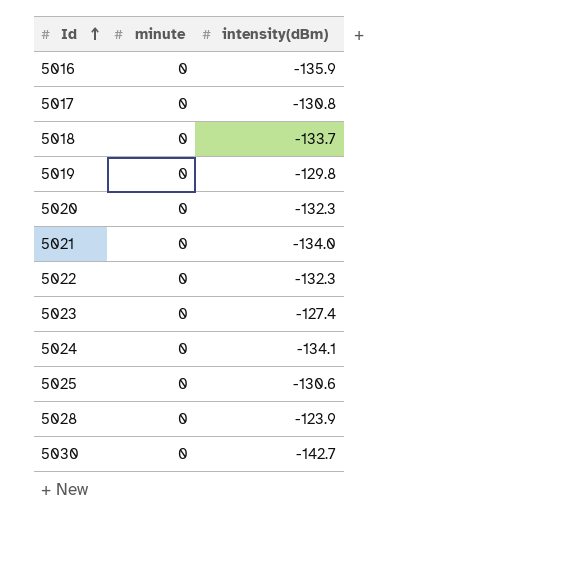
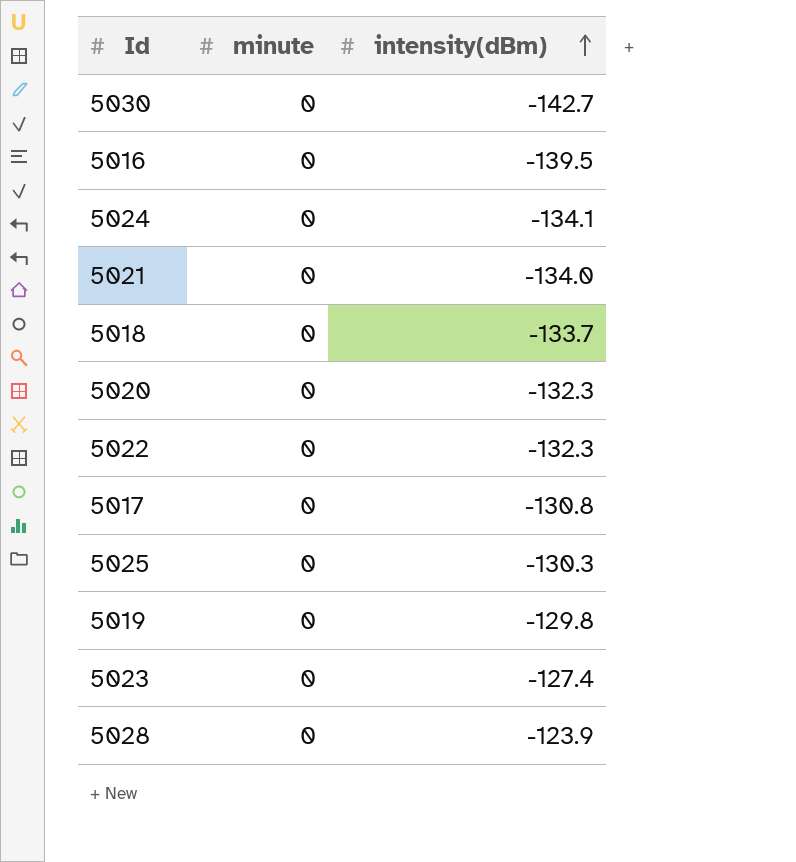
row order: Id ascending -> intensity(dBm) ascending
5016 | intensity(dBm): -135.9 -> -139.5
5025 | intensity(dBm): -130.6 -> -130.3

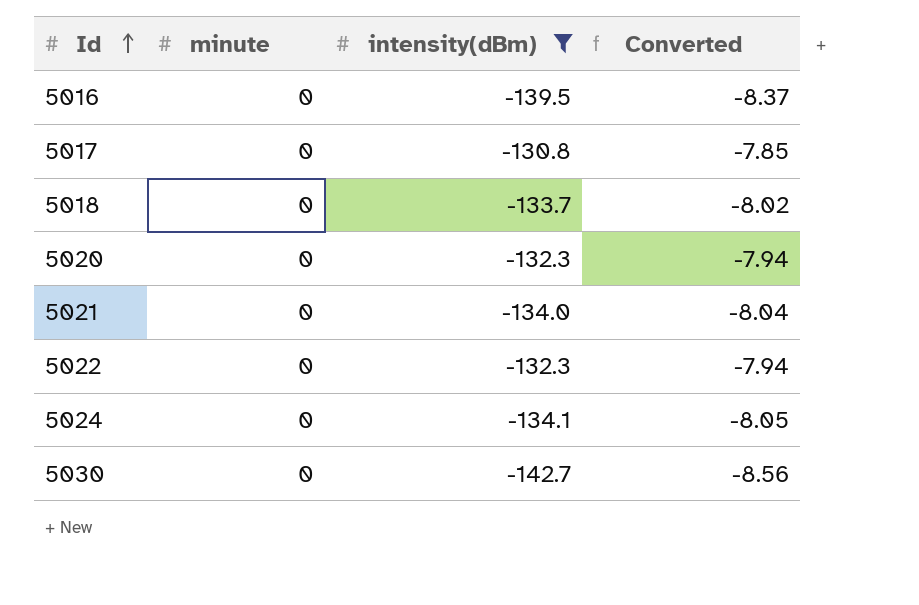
filter: none -> intensity(dBm) <= -130.8
row order: intensity(dBm) ascending -> Id ascending
column Converted | formula: none -> [intensity(dBm)] * 0.06

